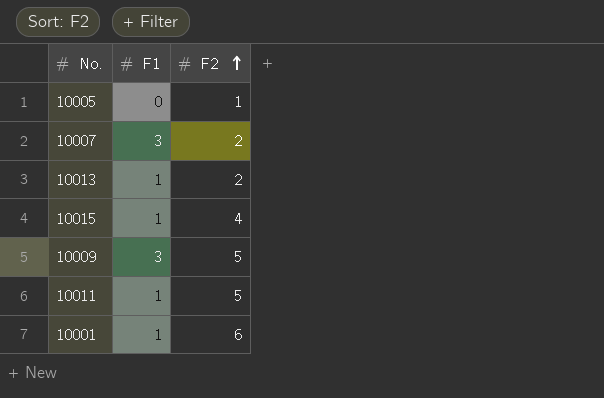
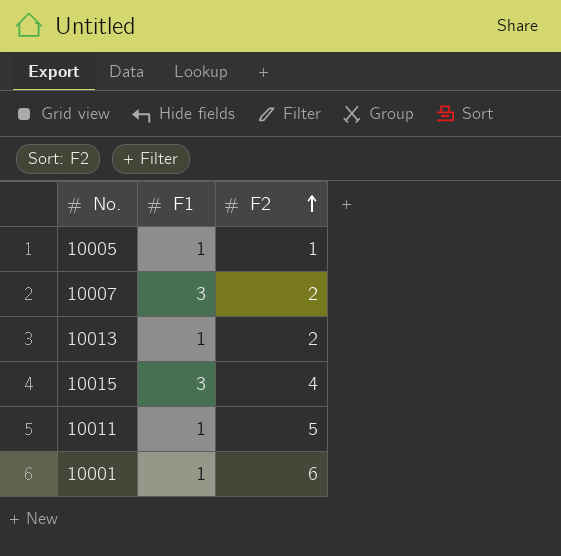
row 10009: 3 | 5 -> none
10005 | F1: 0 -> 1
10015 | F1: 1 -> 3

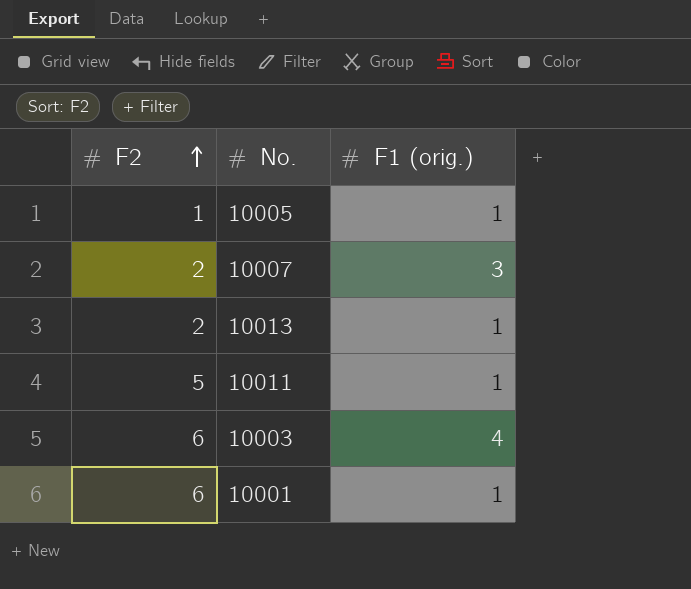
column F2 | position: 3 -> 1
column name: F1 -> F1 (orig.)
row 10015: 3 | 4 -> none
row 10003: none -> 6 | 4

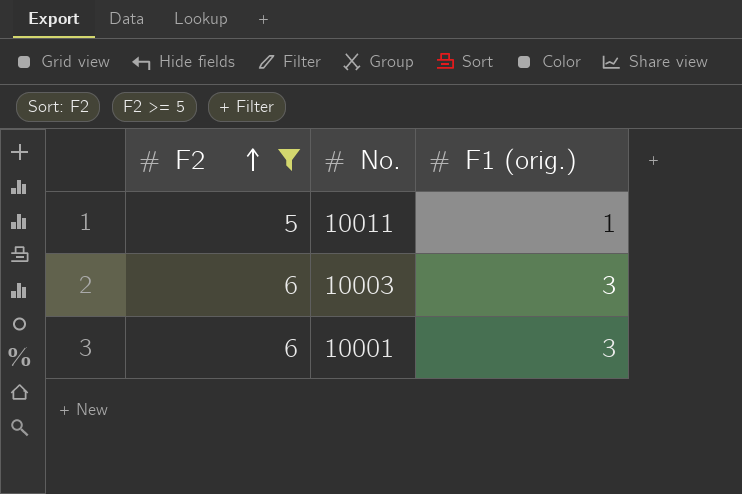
filter: none -> F2 >= 5
10003 | F1 (orig.): 4 -> 3
10001 | F1 (orig.): 1 -> 3

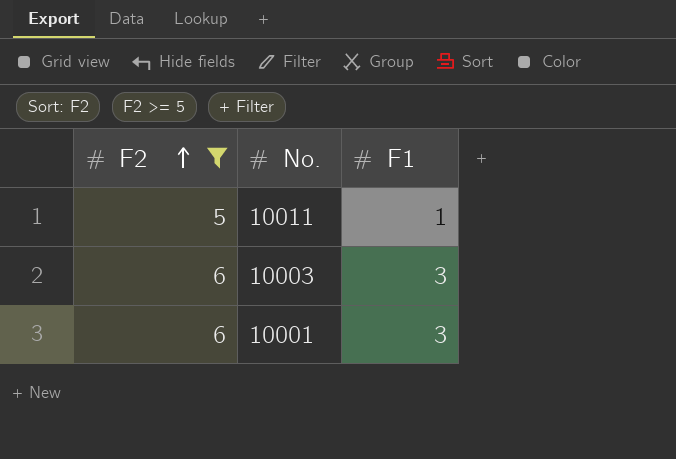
column name: F1 (orig.) -> F1

